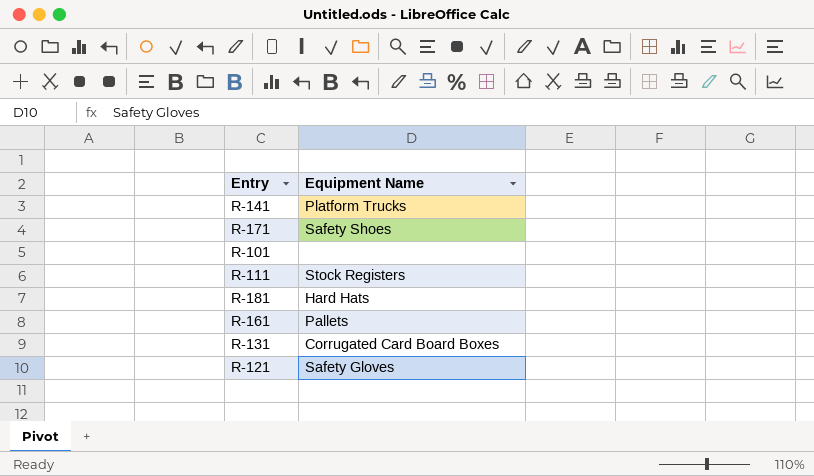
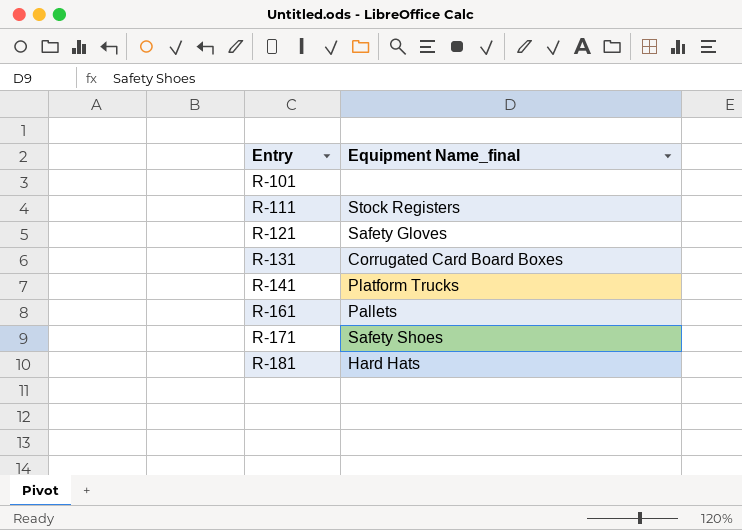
row order: none -> Entry ascending
column name: Equipment Name -> Equipment Name_final

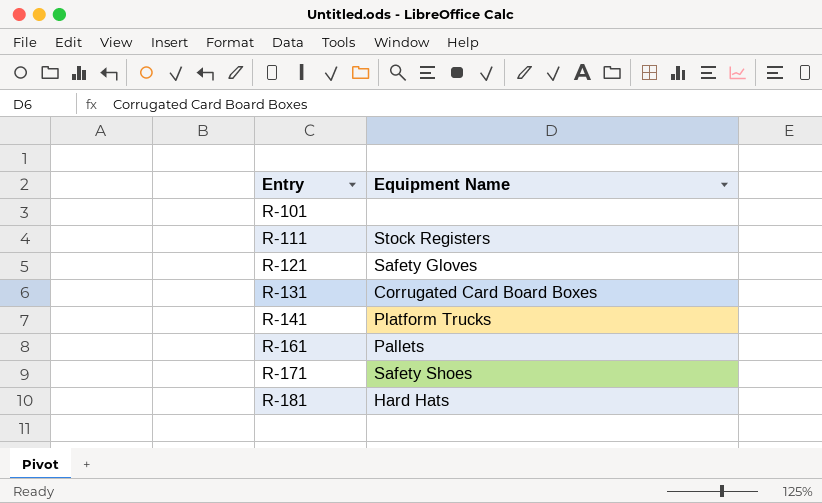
column name: Equipment Name_final -> Equipment Name

